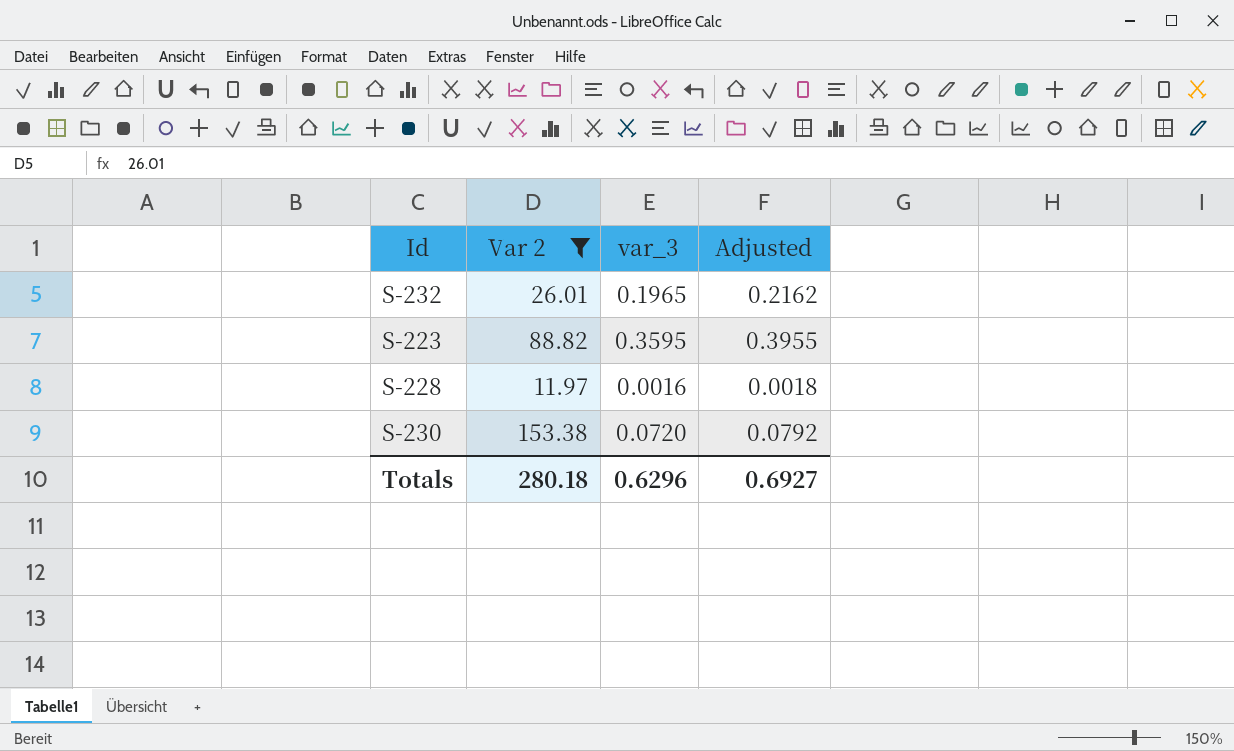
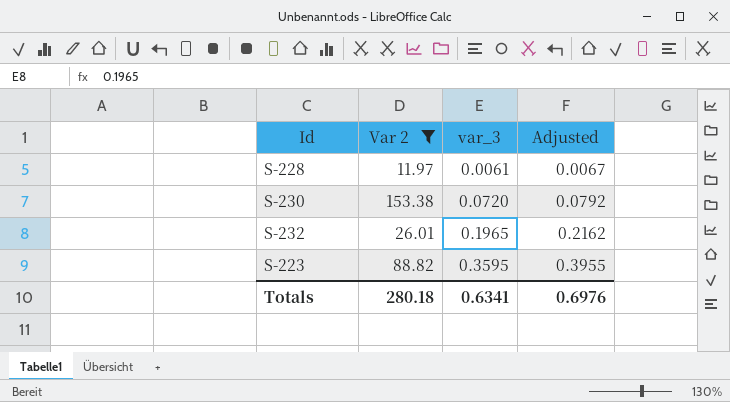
row order: none -> var_3 ascending
S-228 | var_3: 0.0016 -> 0.0061
S-228 | Adjusted: 0.0018 -> 0.0067
Totals | var_3: 0.6296 -> 0.6341
Totals | Adjusted: 0.6927 -> 0.6976

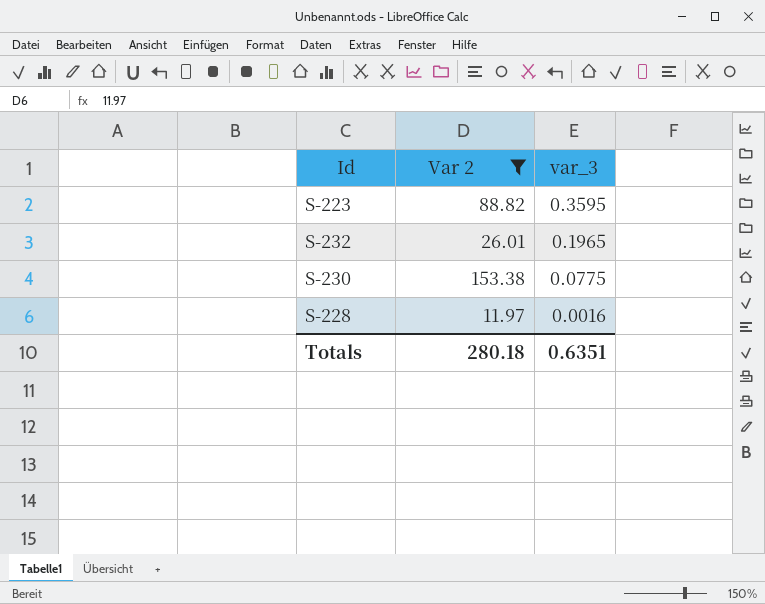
row order: var_3 ascending -> var_3 descending
column Adjusted | formula: [var_3] * 1.1 -> none
S-230 | var_3: 0.0720 -> 0.0775
S-228 | var_3: 0.0061 -> 0.0016
Totals | var_3: 0.6341 -> 0.6351

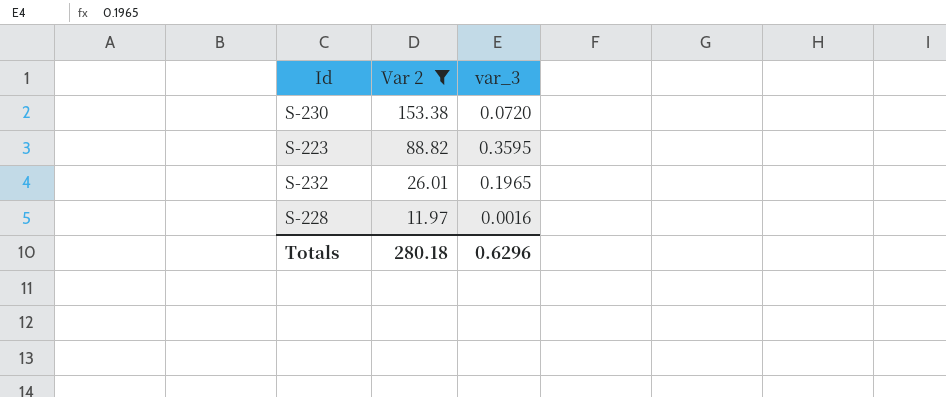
row order: var_3 descending -> Var 2 descending
S-230 | var_3: 0.0775 -> 0.0720
Totals | var_3: 0.6351 -> 0.6296

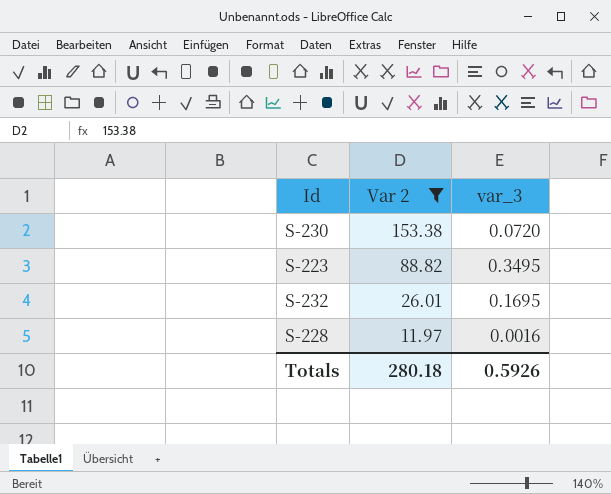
S-223 | var_3: 0.3595 -> 0.3495
S-232 | var_3: 0.1965 -> 0.1695
Totals | var_3: 0.6296 -> 0.5926

